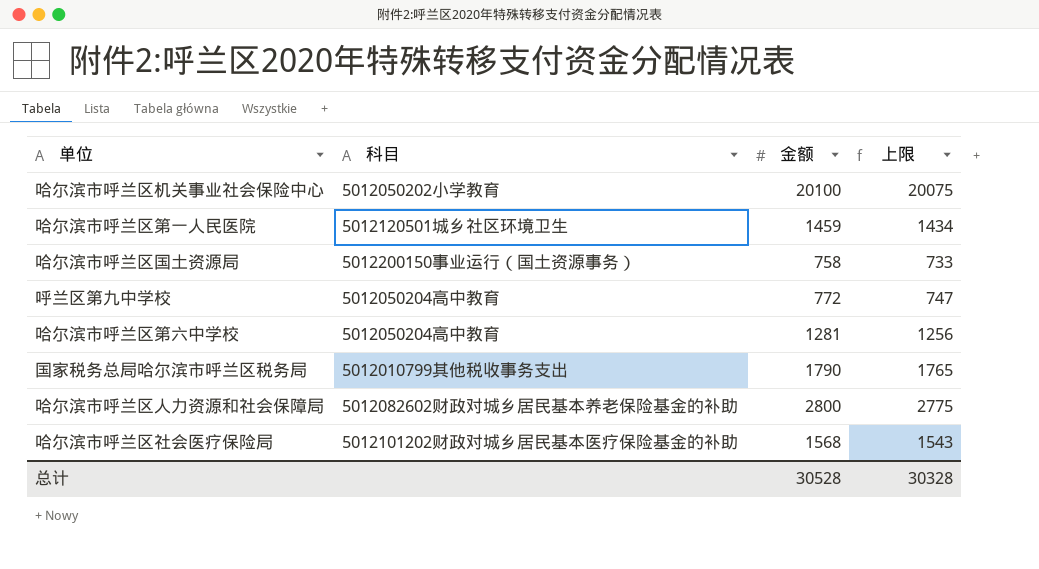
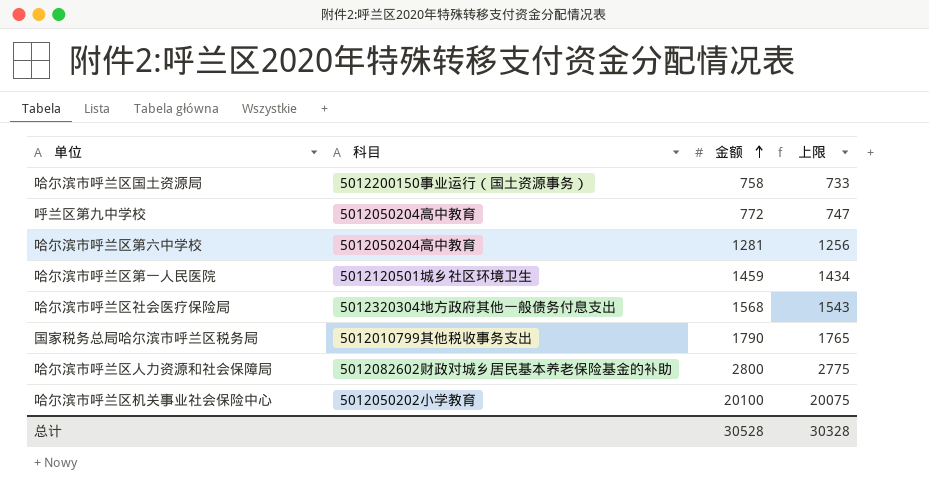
row order: none -> 金额 ascending
哈尔滨市呼兰区社会医疗保险局 | 科目: 5012101202财政对城乡居民基本医疗保险基金的补助 -> 5012320304地方政府其他一般债务付息支出

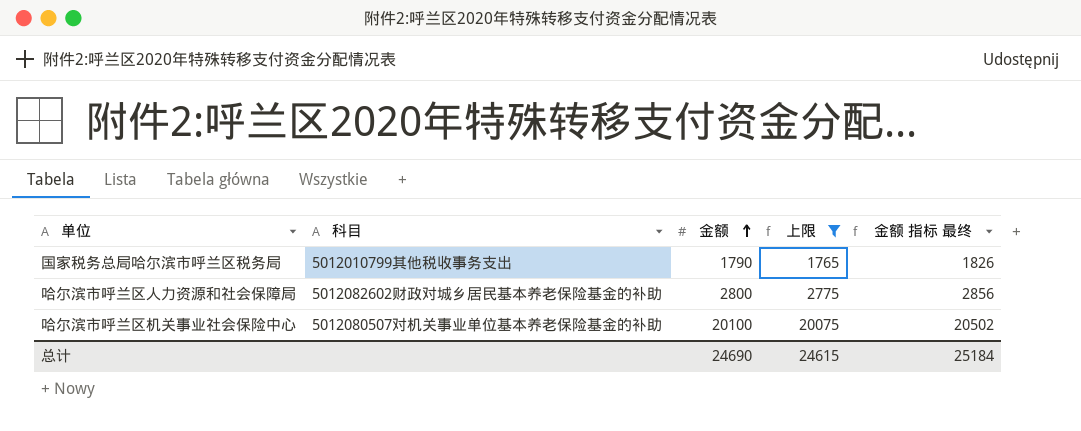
filter: none -> 上限 >= 1765
column 金额 指标 最终 | formula: none -> [金额] * 1.02
哈尔滨市呼兰区机关事业社会保险中心 | 科目: 5012050202小学教育 -> 5012080507对机关事业单位基本养老保险基金的补助
总计 | 金额: 30528 -> 24690
总计 | 上限: 30328 -> 24615

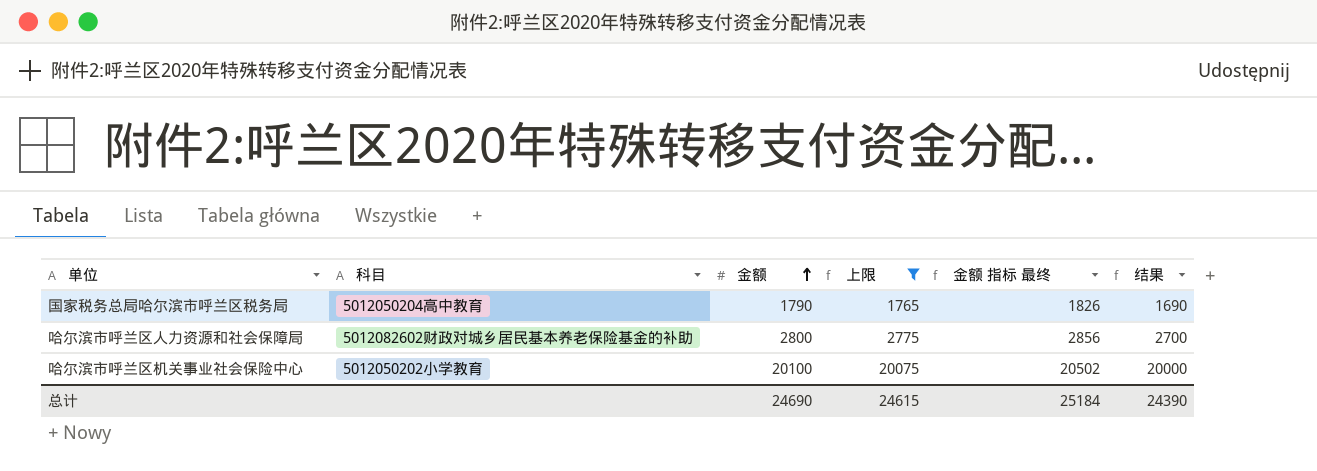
column 结果 | formula: none -> [金额] - 100
国家税务总局哈尔滨市呼兰区税务局 | 科目: 5012010799其他税收事务支出 -> 5012050204高中教育
哈尔滨市呼兰区机关事业社会保险中心 | 科目: 5012080507对机关事业单位基本养老保险基金的补助 -> 5012050202小学教育

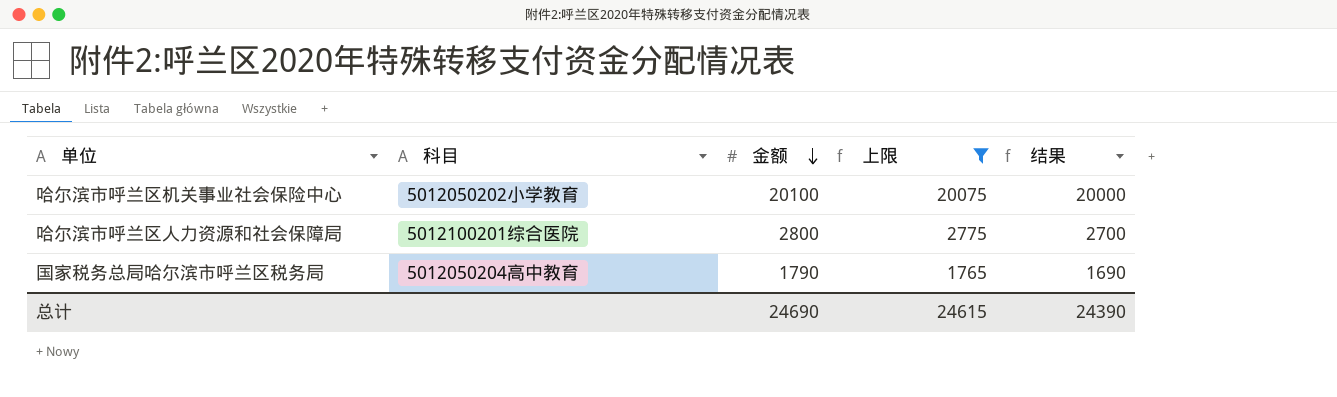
row order: 金额 ascending -> 金额 descending
column 金额 指标 最终 | formula: [金额] * 1.02 -> none
哈尔滨市呼兰区人力资源和社会保障局 | 科目: 5012082602财政对城乡居民基本养老保险基金的补助 -> 5012100201综合医院

